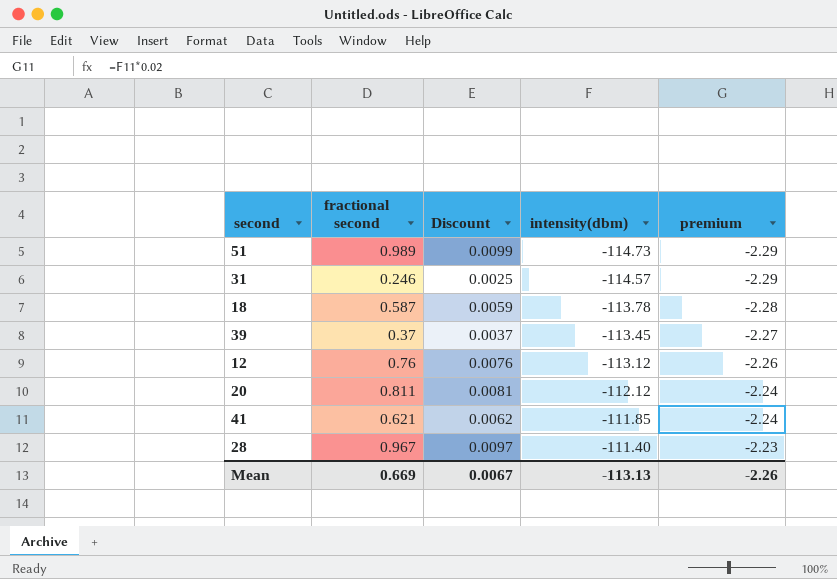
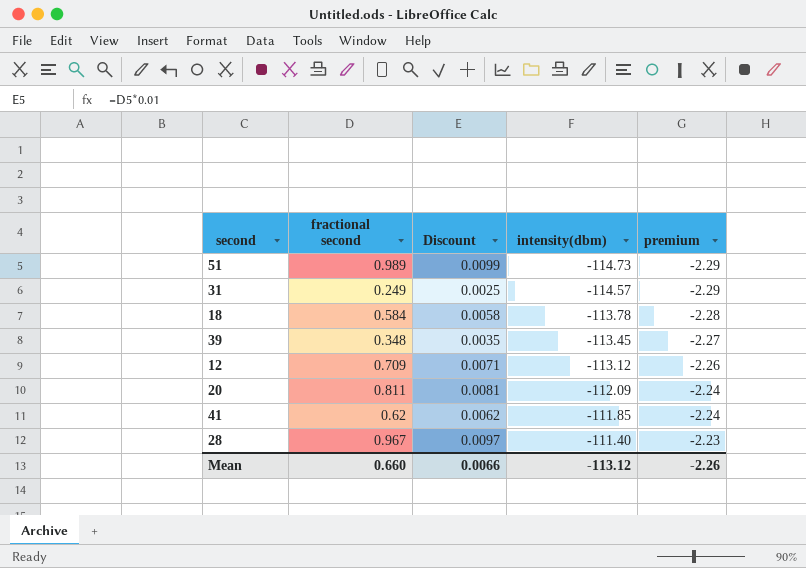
31 | fractional second: 0.246 -> 0.249
18 | fractional second: 0.587 -> 0.584
18 | Discount: 0.0059 -> 0.0058
39 | fractional second: 0.37 -> 0.348
39 | Discount: 0.0037 -> 0.0035
12 | fractional second: 0.76 -> 0.709
12 | Discount: 0.0076 -> 0.0071
20 | intensity(dbm): -112.12 -> -112.09
41 | fractional second: 0.621 -> 0.62
Mean | fractional second: 0.669 -> 0.660
Mean | Discount: 0.0067 -> 0.0066
Mean | intensity(dbm): -113.13 -> -113.12

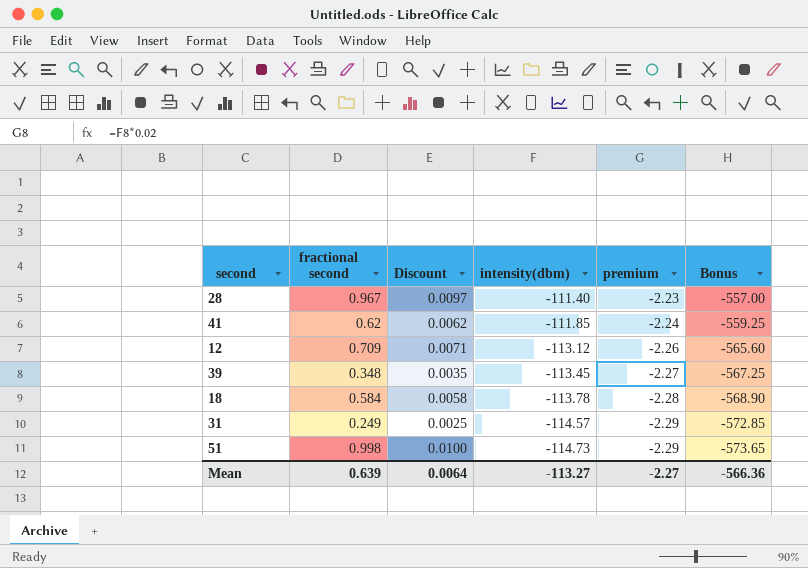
row order: intensity(dbm) ascending -> intensity(dbm) descending
column Bonus | formula: none -> [intensity(dbm)] * 5
row 20: 0.811 | 0.0081 | -112.09 | -2.24 -> none
51 | fractional second: 0.989 -> 0.998
51 | Discount: 0.0099 -> 0.0100
Mean | fractional second: 0.660 -> 0.639
Mean | Discount: 0.0066 -> 0.0064
Mean | intensity(dbm): -113.12 -> -113.27
Mean | premium: -2.26 -> -2.27

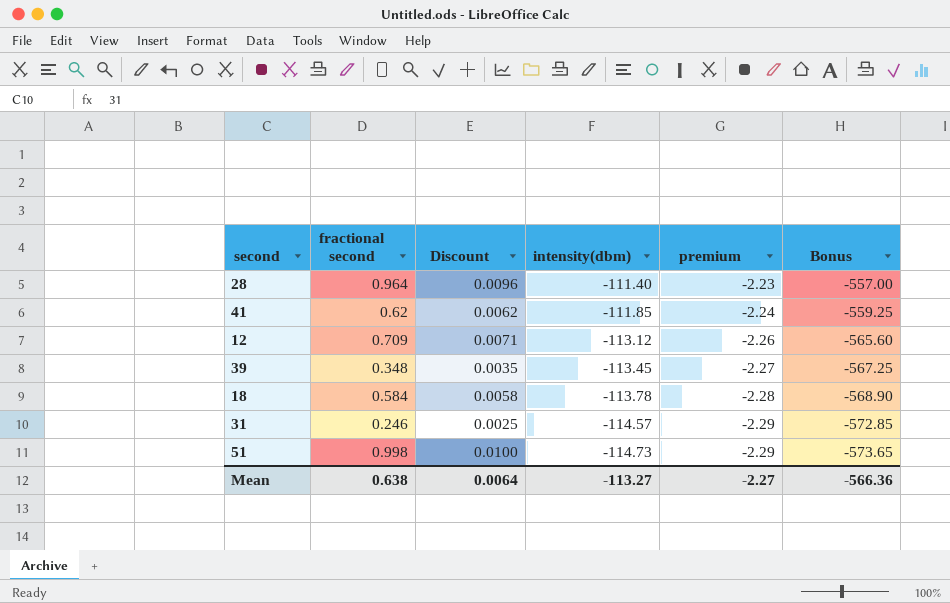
28 | fractional second: 0.967 -> 0.964
28 | Discount: 0.0097 -> 0.0096
31 | fractional second: 0.249 -> 0.246
Mean | fractional second: 0.639 -> 0.638

